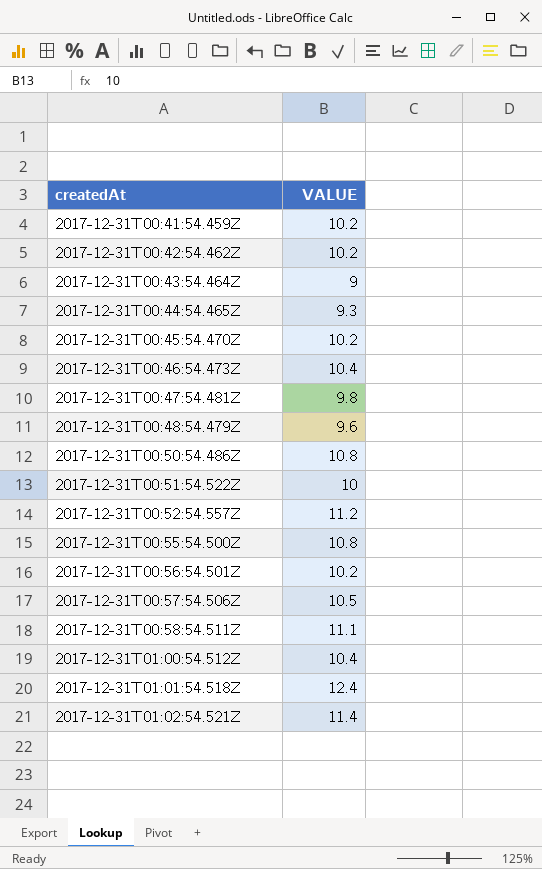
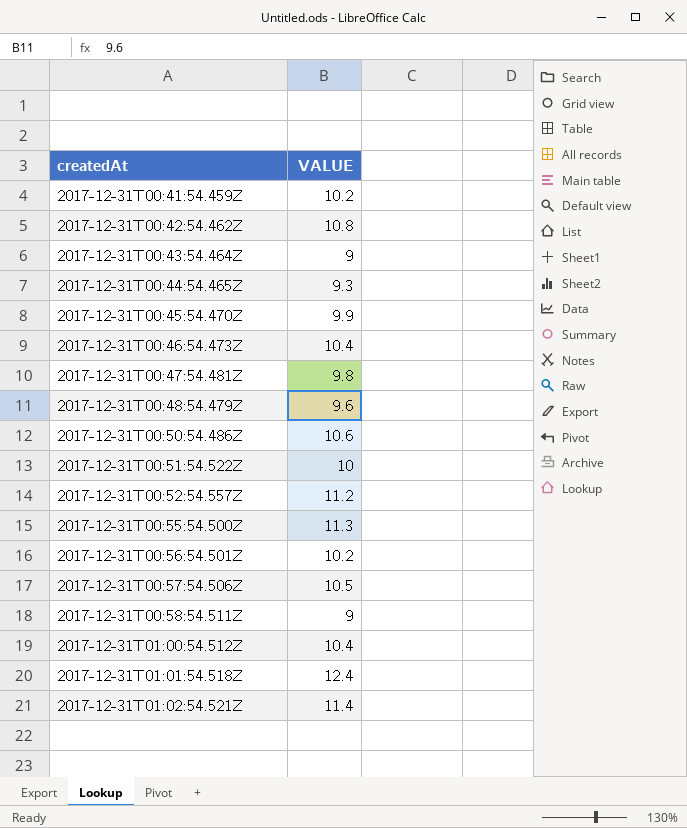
2017-12-31T00:42:54.462Z | VALUE: 10.2 -> 10.8
2017-12-31T00:45:54.470Z | VALUE: 10.2 -> 9.9
2017-12-31T00:50:54.486Z | VALUE: 10.8 -> 10.6
2017-12-31T00:55:54.500Z | VALUE: 10.8 -> 11.3
2017-12-31T00:58:54.511Z | VALUE: 11.1 -> 9

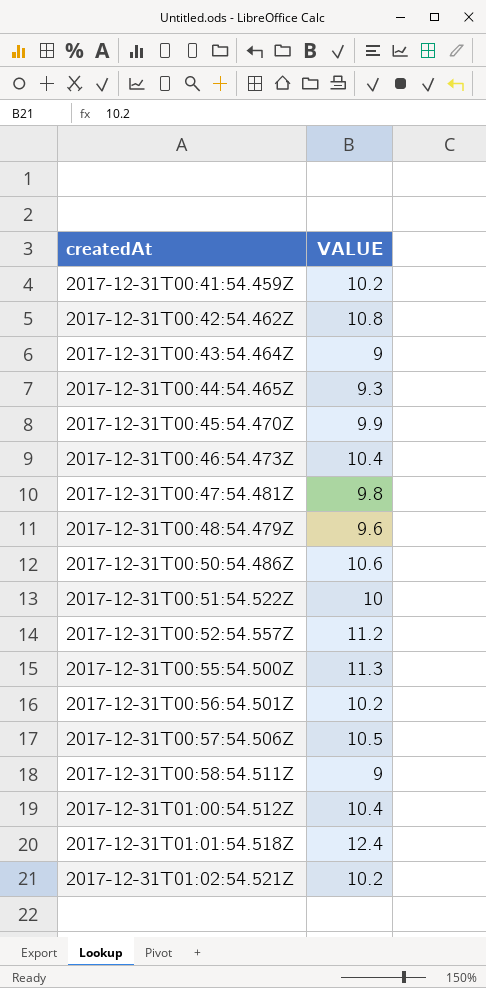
2017-12-31T01:02:54.521Z | VALUE: 11.4 -> 10.2

